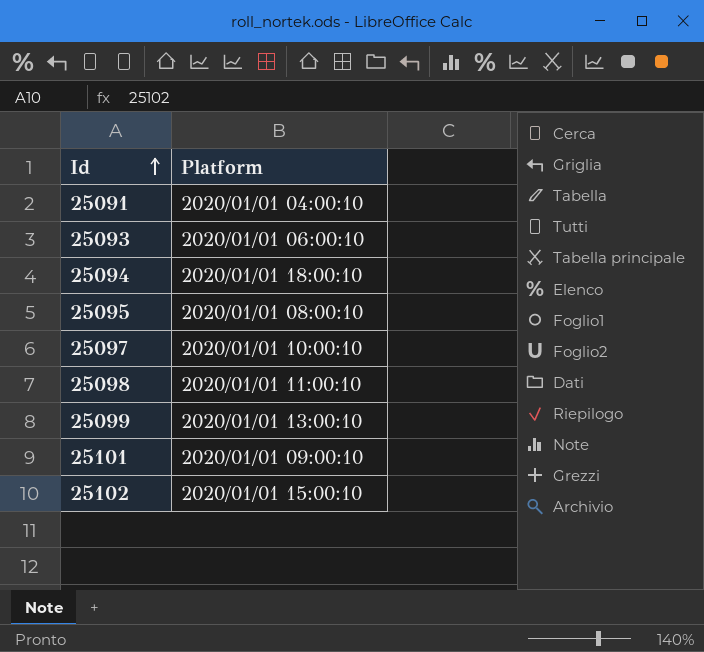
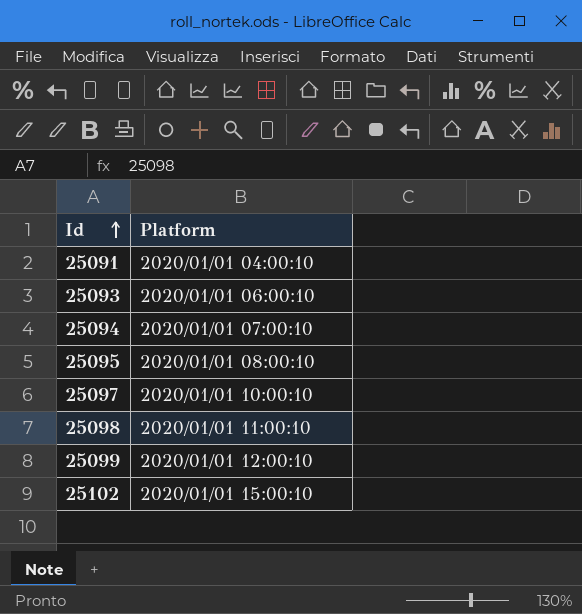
row 25101: 2020/01/01 09:00:10 -> none
25094 | Platform: 2020/01/01 18:00:10 -> 2020/01/01 07:00:10
25099 | Platform: 2020/01/01 13:00:10 -> 2020/01/01 12:00:10

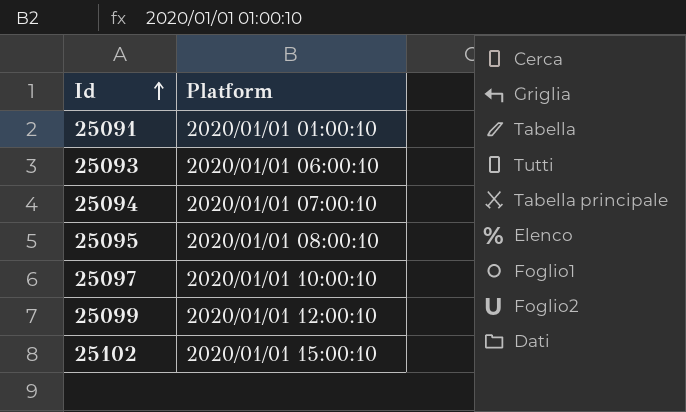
row 25098: 2020/01/01 11:00:10 -> none
25091 | Platform: 2020/01/01 04:00:10 -> 2020/01/01 01:00:10

